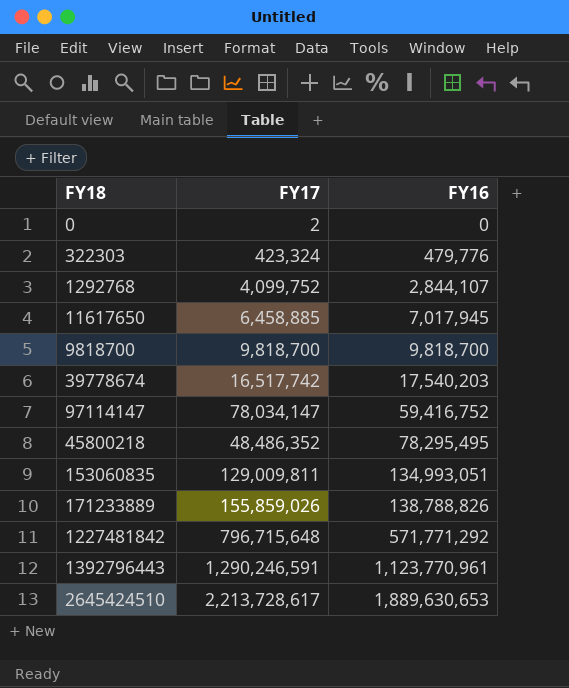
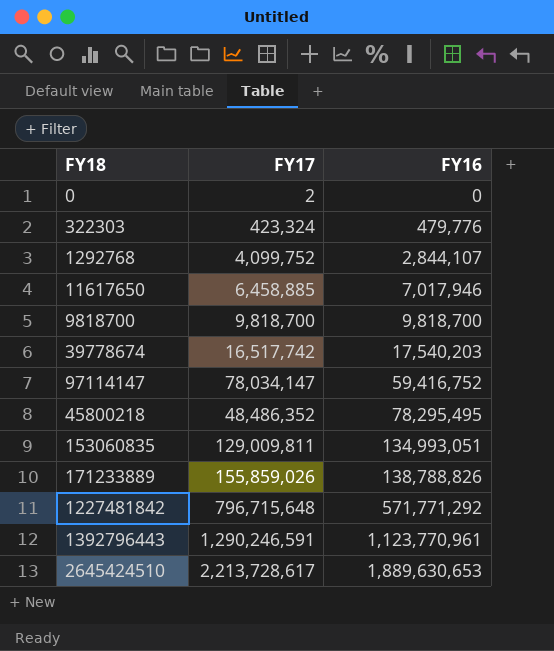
11617650 | FY16: 7,017,945 -> 7,017,946

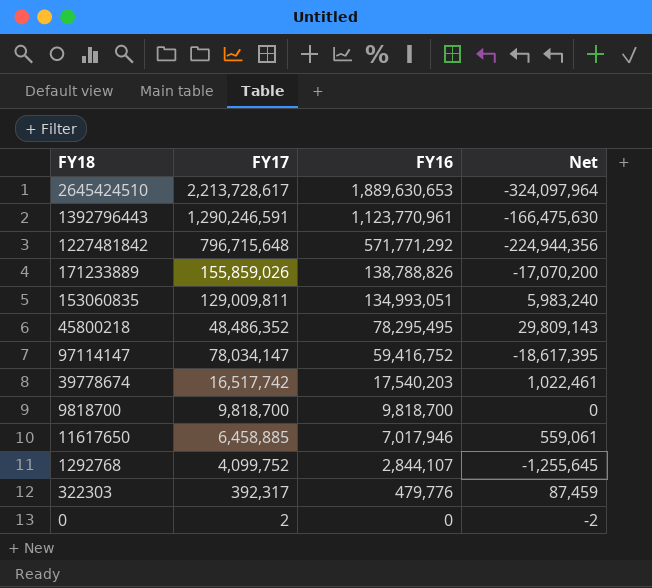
row order: FY16 ascending -> FY16 descending
column Net | formula: none -> [FY16] - [FY17]
322303 | FY17: 423,324 -> 392,317

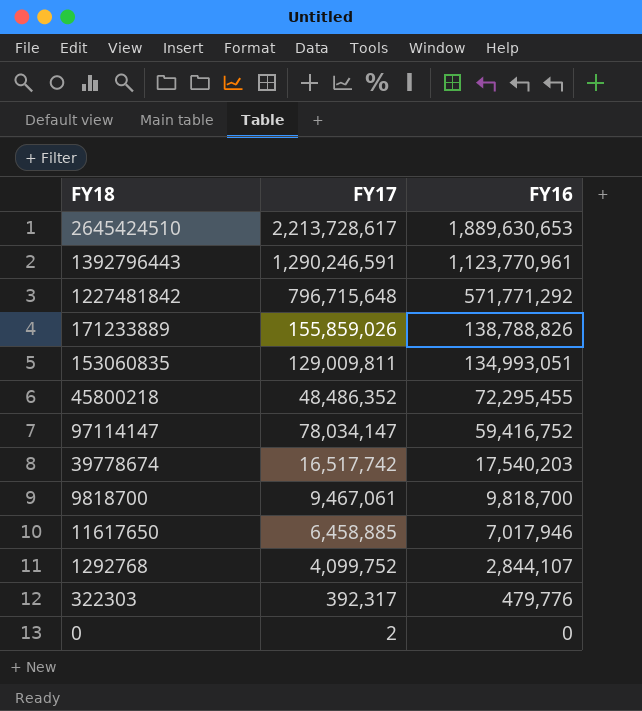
column Net | formula: [FY16] - [FY17] -> none
45800218 | FY16: 78,295,495 -> 72,295,455
9818700 | FY17: 9,818,700 -> 9,467,061

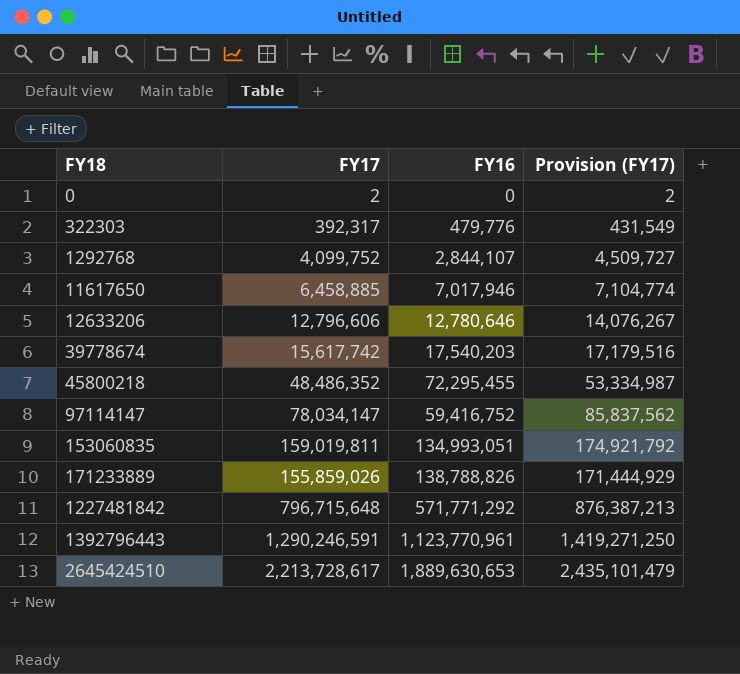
row order: FY16 descending -> FY18 ascending
column Provision (FY17) | formula: none -> [FY17] * 1.1
row 9818700: 9,467,061 | 9,818,700 -> none
row 12633206: none -> 12,796,606 | 12,780,646 | 14,076,267
39778674 | FY17: 16,517,742 -> 15,617,742
153060835 | FY17: 129,009,811 -> 159,019,811

